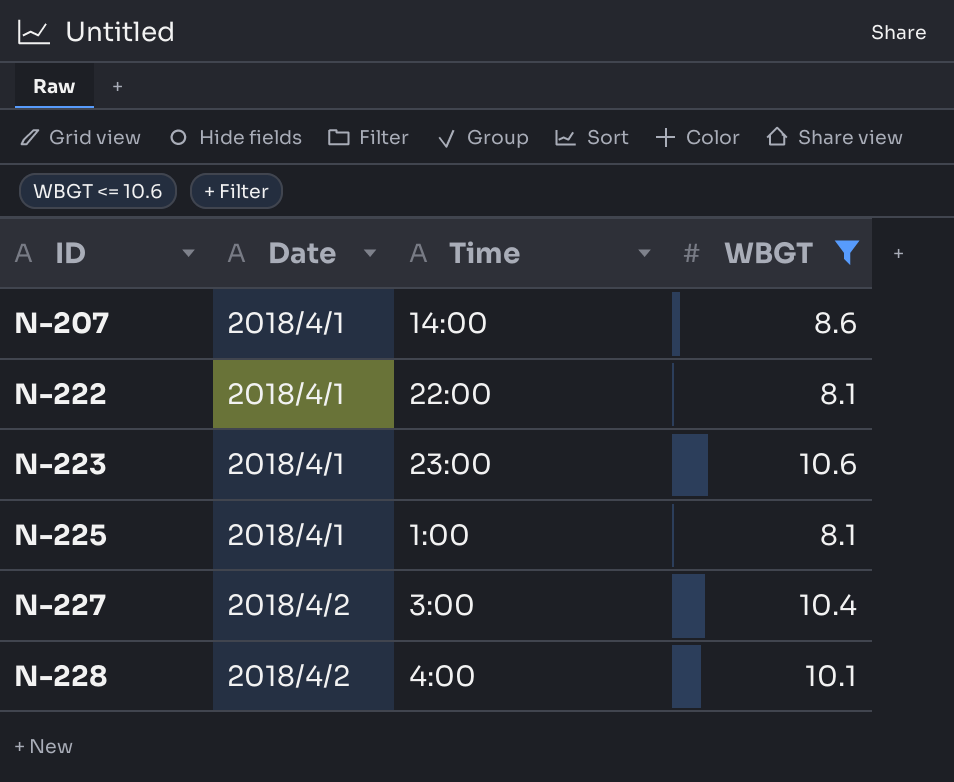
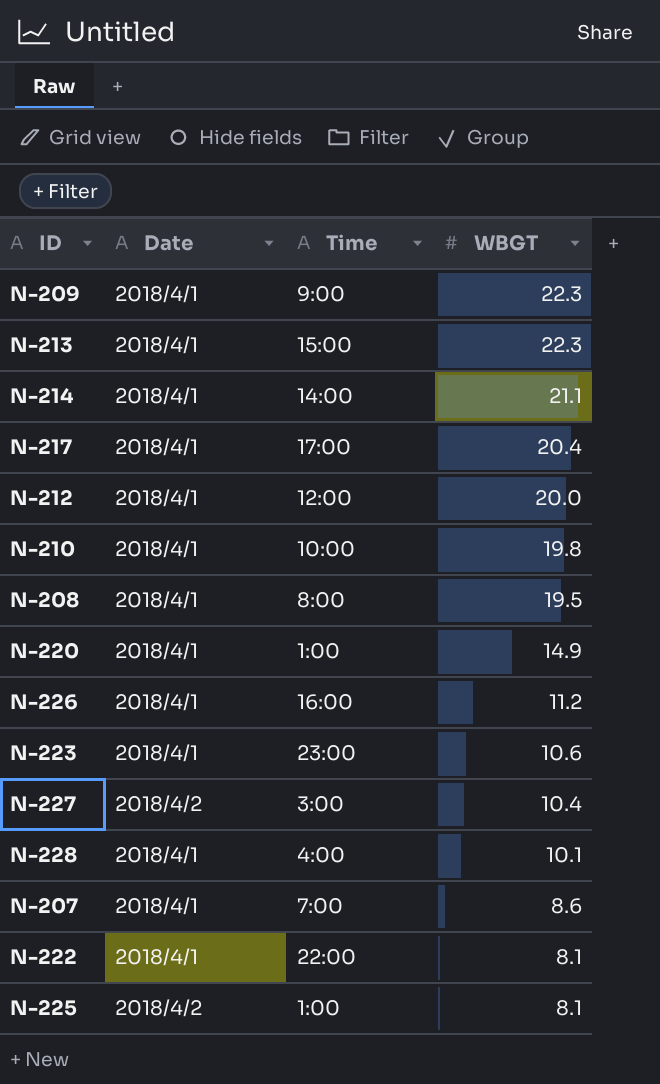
filter: WBGT <= 10.6 -> none
row order: ID ascending -> WBGT descending
N-228 | Date: 2018/4/2 -> 2018/4/1
N-207 | Time: 14:00 -> 7:00
N-225 | Date: 2018/4/1 -> 2018/4/2

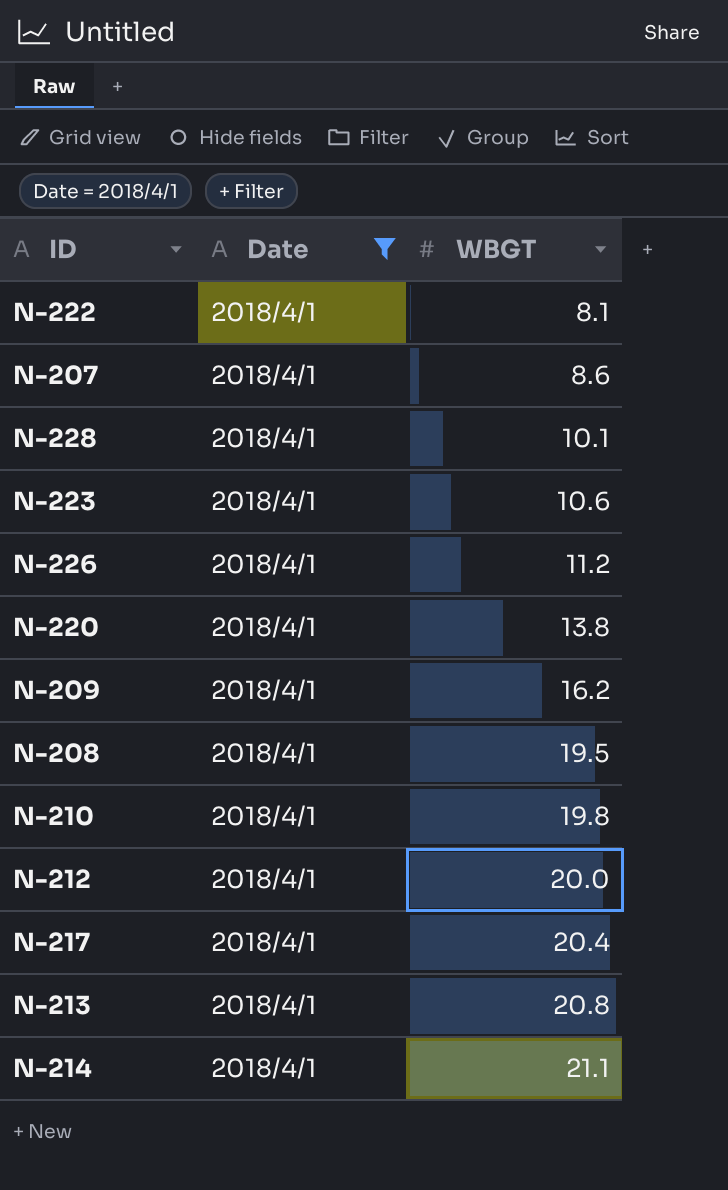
filter: none -> Date = 2018/4/1
row order: WBGT descending -> WBGT ascending
column Time | position: 3 -> none
N-220 | WBGT: 14.9 -> 13.8
N-209 | WBGT: 22.3 -> 16.2
N-213 | WBGT: 22.3 -> 20.8

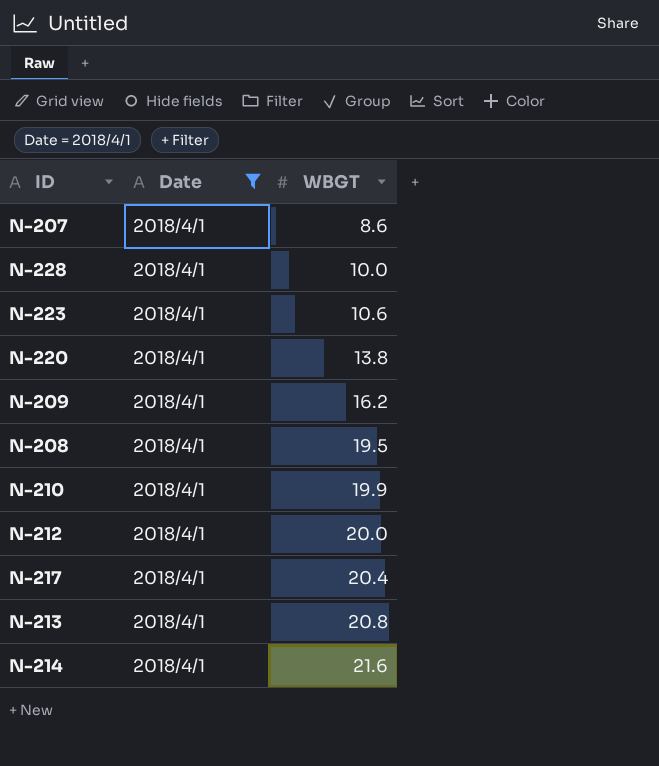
row N-222: 2018/4/1 | 8.1 -> none
row N-226: 2018/4/1 | 11.2 -> none
N-228 | WBGT: 10.1 -> 10.0
N-210 | WBGT: 19.8 -> 19.9
N-214 | WBGT: 21.1 -> 21.6

